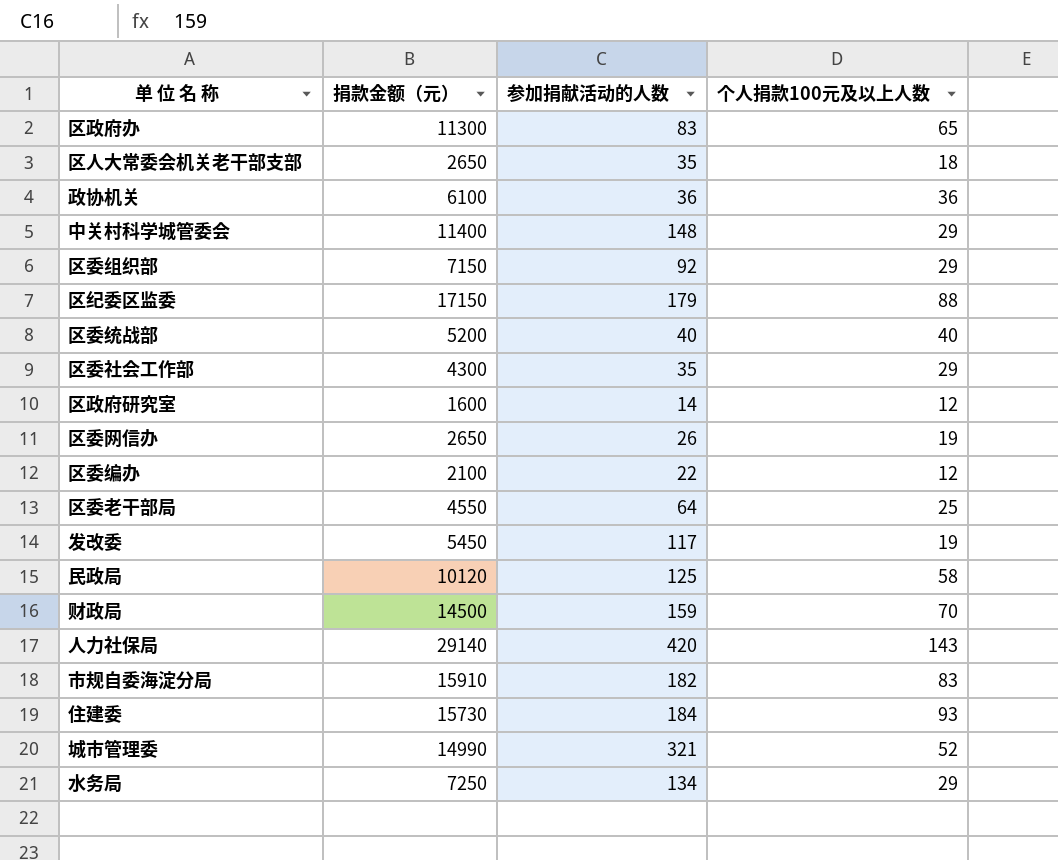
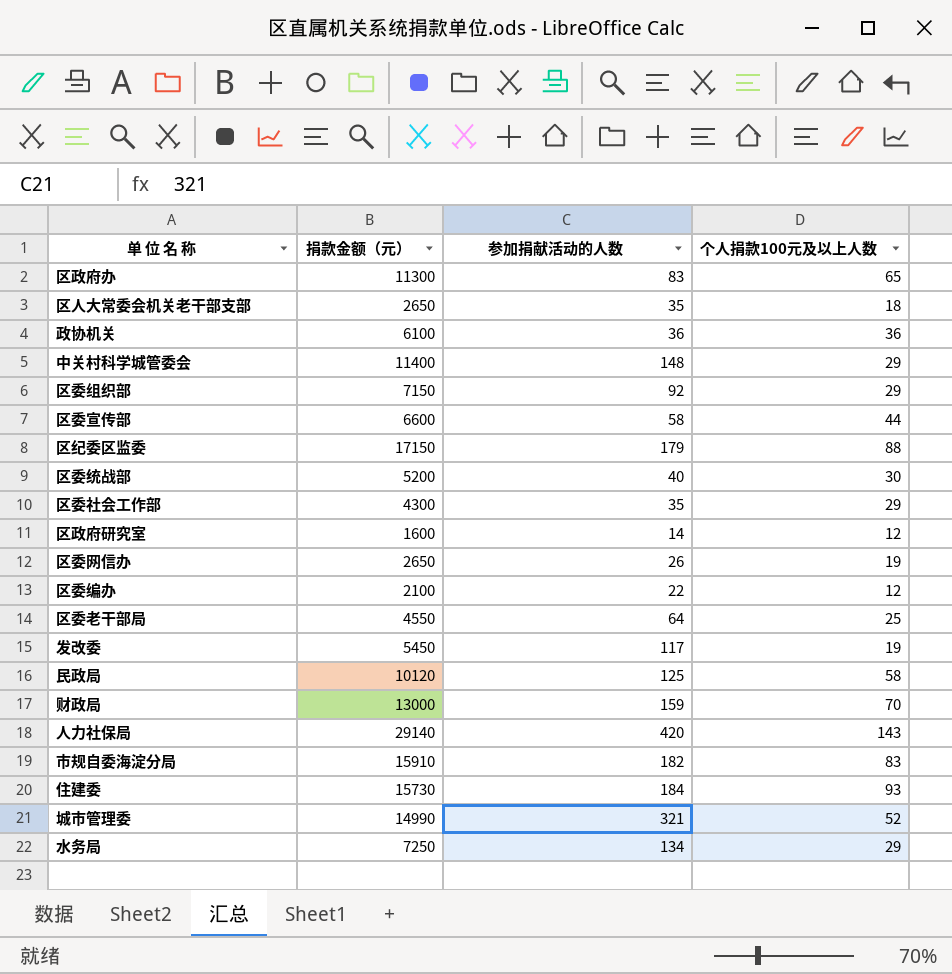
row 区委宣传部: none -> 6600 | 58 | 44
区委统战部 | 个人捐款100元及以上人数: 40 -> 30
财政局 | 捐款金额（元）: 14500 -> 13000

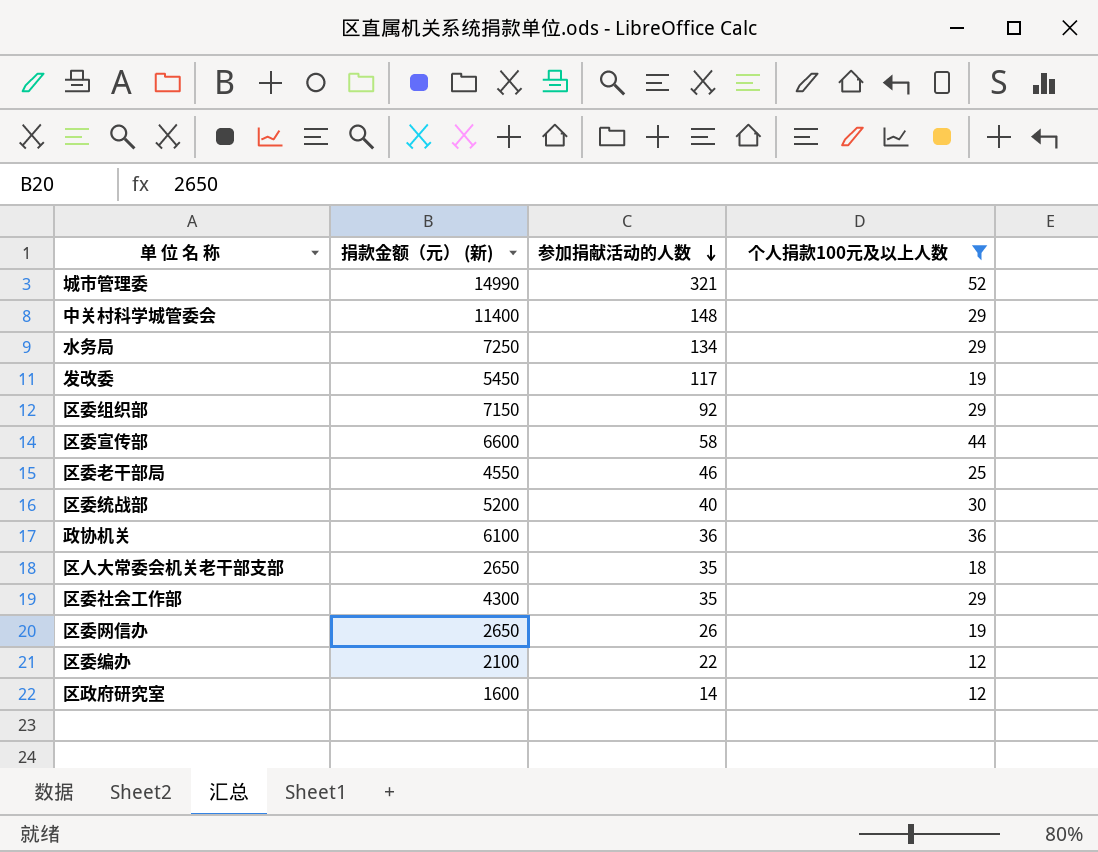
filter: none -> 个人捐款100元及以上人数 <= 52
row order: none -> 参加捐献活动的人数 descending
column name: 捐款金额（元） -> 捐款金额（元） (新)
区委老干部局 | 参加捐献活动的人数: 64 -> 46

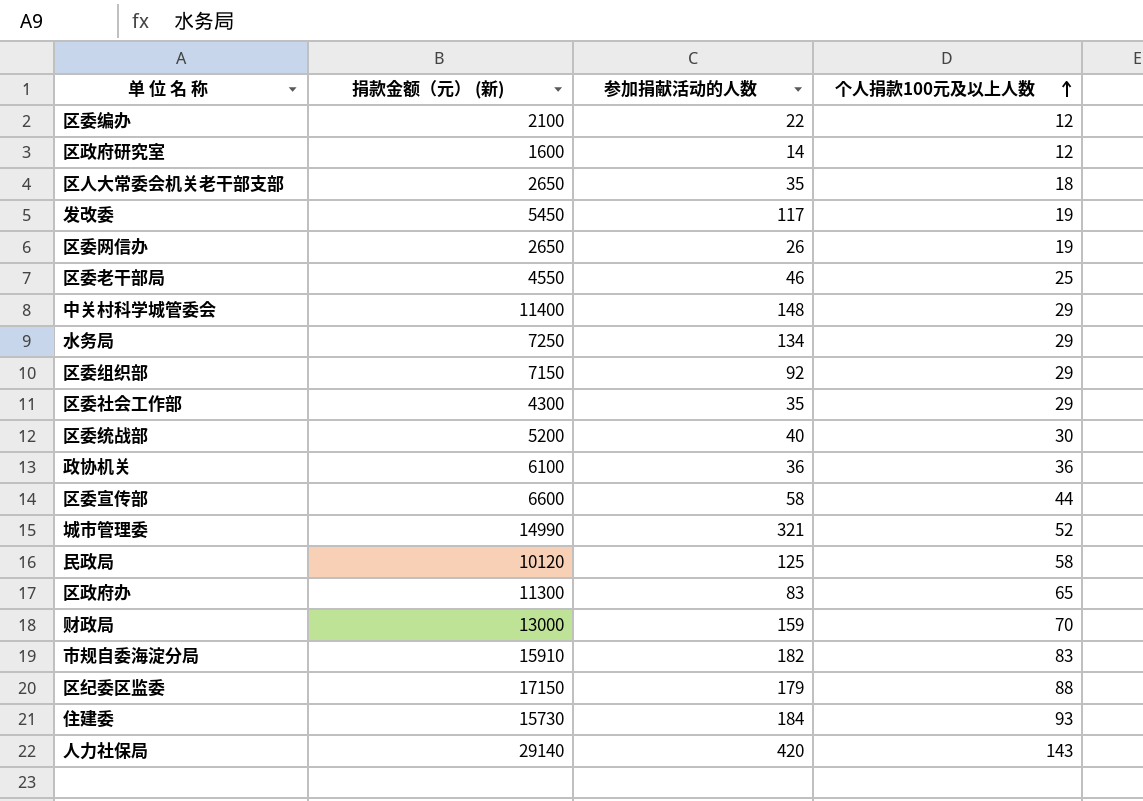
filter: 个人捐款100元及以上人数 <= 52 -> none
row order: 参加捐献活动的人数 descending -> 个人捐款100元及以上人数 ascending

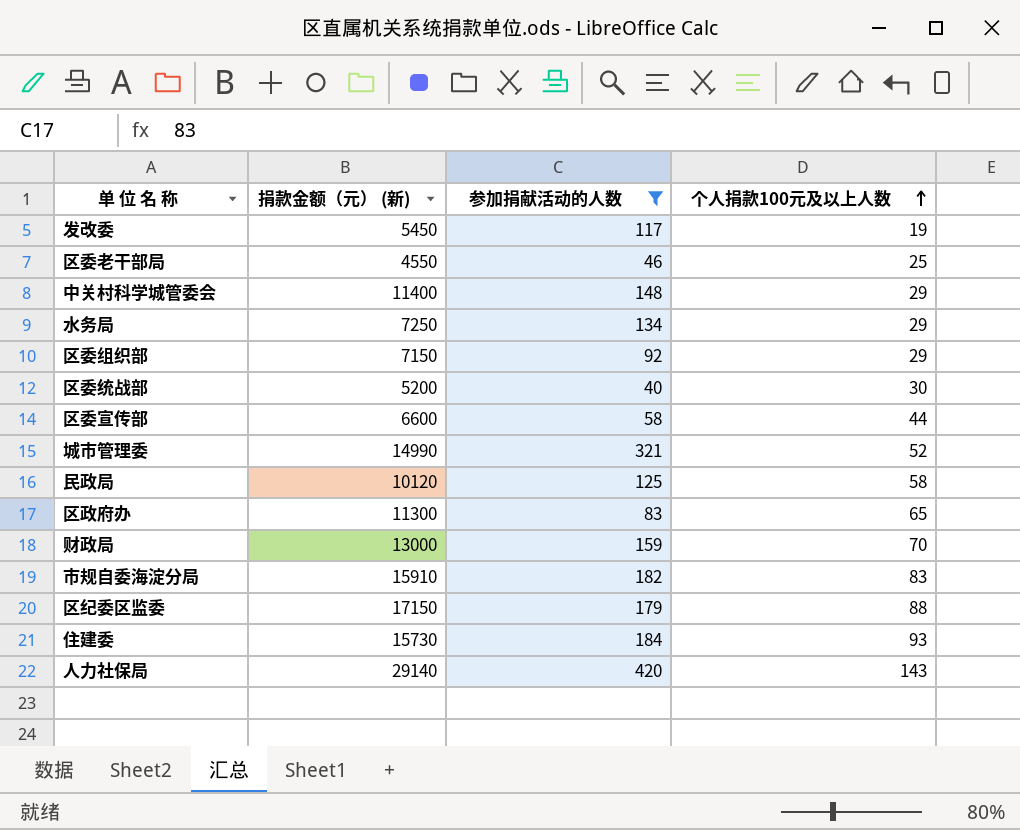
filter: none -> 参加捐献活动的人数 >= 40

